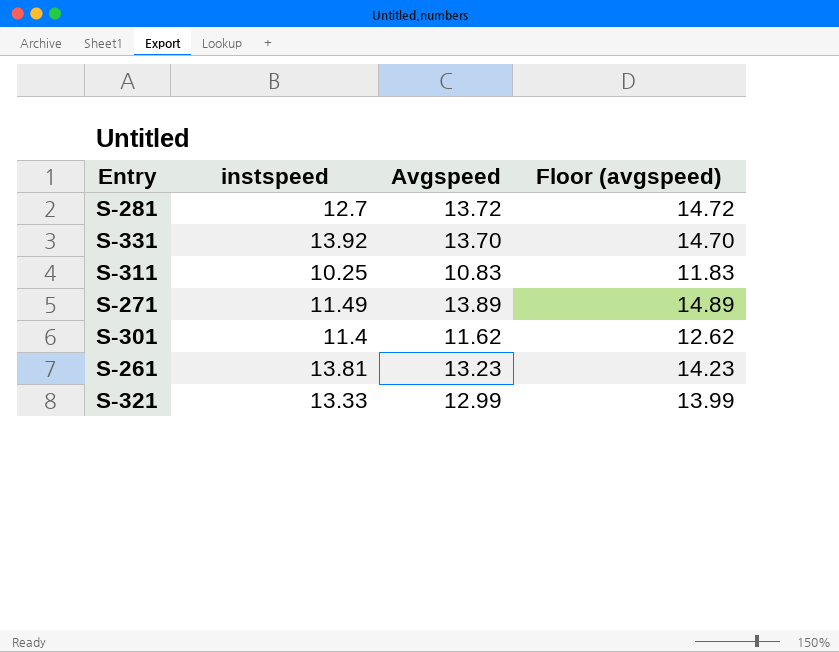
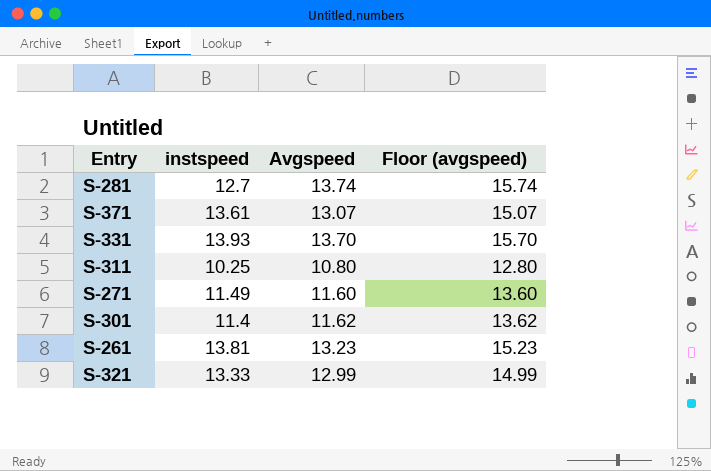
column Floor (avgspeed) | formula: [Avgspeed] + 1 -> [Avgspeed] + 2
S-281 | Avgspeed: 13.72 -> 13.74
row S-371: none -> 13.61 | 13.07 | 15.07
S-331 | instspeed: 13.92 -> 13.93
S-311 | Avgspeed: 10.83 -> 10.80
S-271 | Avgspeed: 13.89 -> 11.60

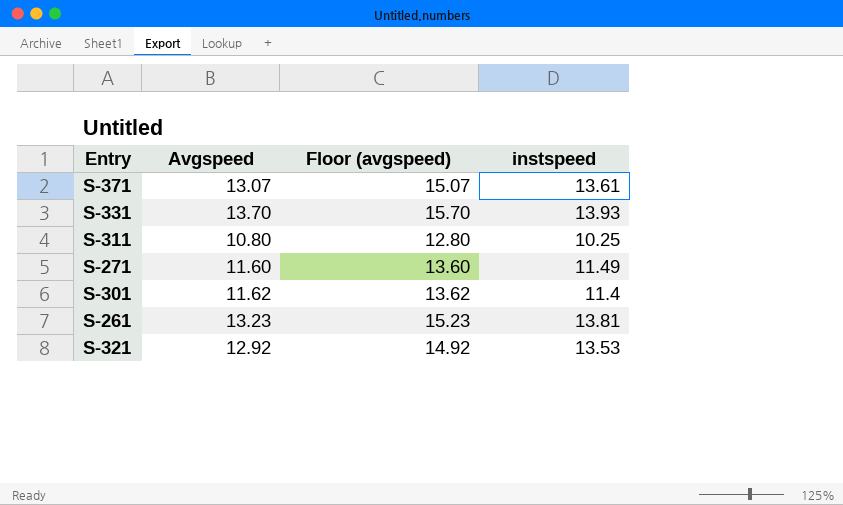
column instspeed | position: 2 -> 4
row S-281: 12.7 | 13.74 | 15.74 -> none
S-321 | Avgspeed: 12.99 -> 12.92
S-321 | Floor (avgspeed): 14.99 -> 14.92
S-321 | instspeed: 13.33 -> 13.53

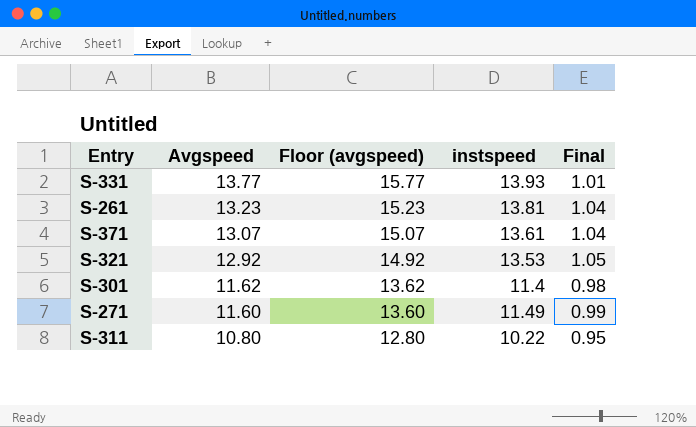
row order: none -> Avgspeed descending
column Final | formula: none -> [instspeed] / [Avgspeed]
S-331 | Avgspeed: 13.70 -> 13.77
S-331 | Floor (avgspeed): 15.70 -> 15.77
S-311 | instspeed: 10.25 -> 10.22

